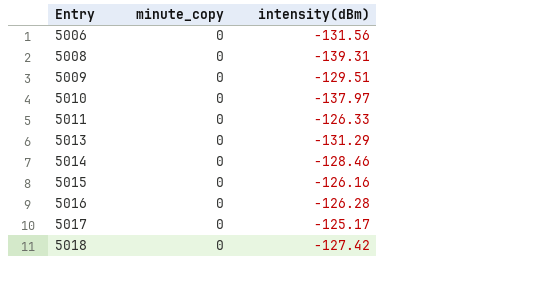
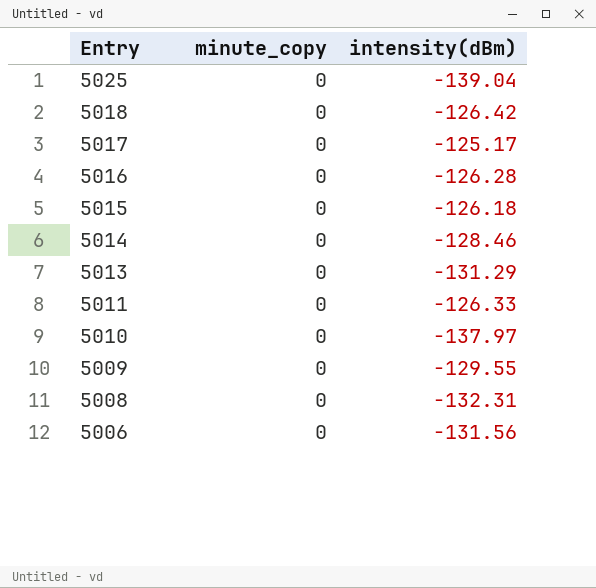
row order: Entry ascending -> Entry descending
row 5025: none -> 0 | -139.04
5018 | intensity(dBm): -127.42 -> -126.42
5015 | intensity(dBm): -126.16 -> -126.18
5009 | intensity(dBm): -129.51 -> -129.55
5008 | intensity(dBm): -139.31 -> -132.31

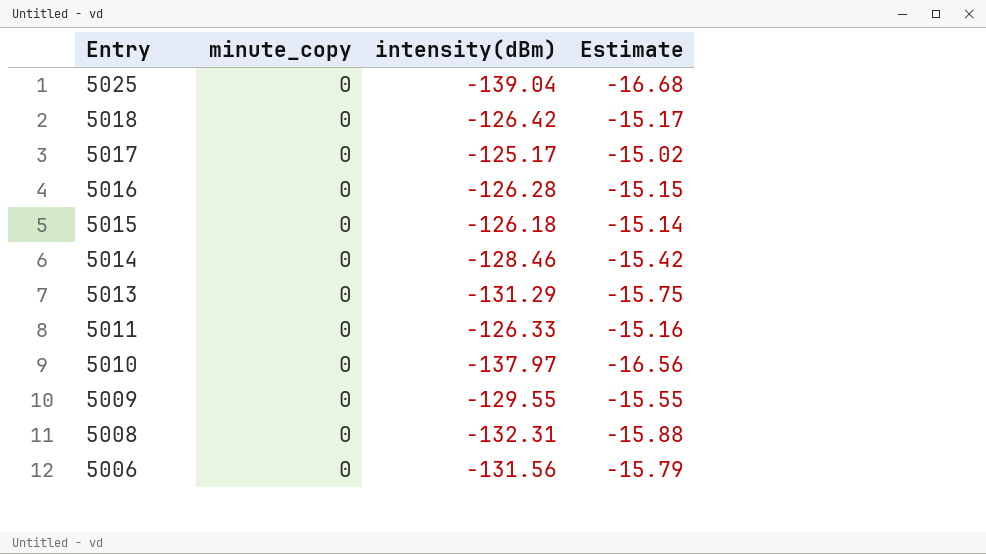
column Estimate | formula: none -> [intensity(dBm)] * 0.12

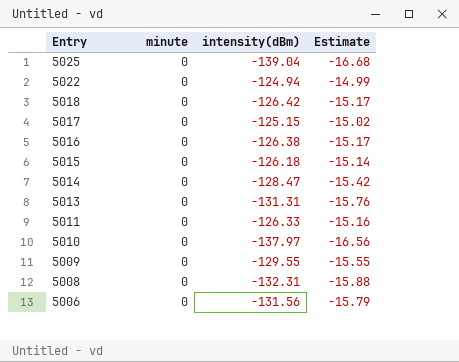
column name: minute_copy -> minute
row 5022: none -> 0 | -124.94 | -14.99
5017 | intensity(dBm): -125.17 -> -125.15
5016 | intensity(dBm): -126.28 -> -126.38
5016 | Estimate: -15.15 -> -15.17
5014 | intensity(dBm): -128.46 -> -128.47
5013 | intensity(dBm): -131.29 -> -131.31
5013 | Estimate: -15.75 -> -15.76

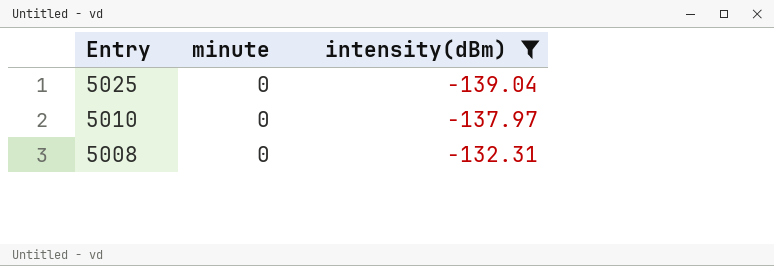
filter: none -> intensity(dBm) <= -132.31
column Estimate | formula: [intensity(dBm)] * 0.12 -> none

